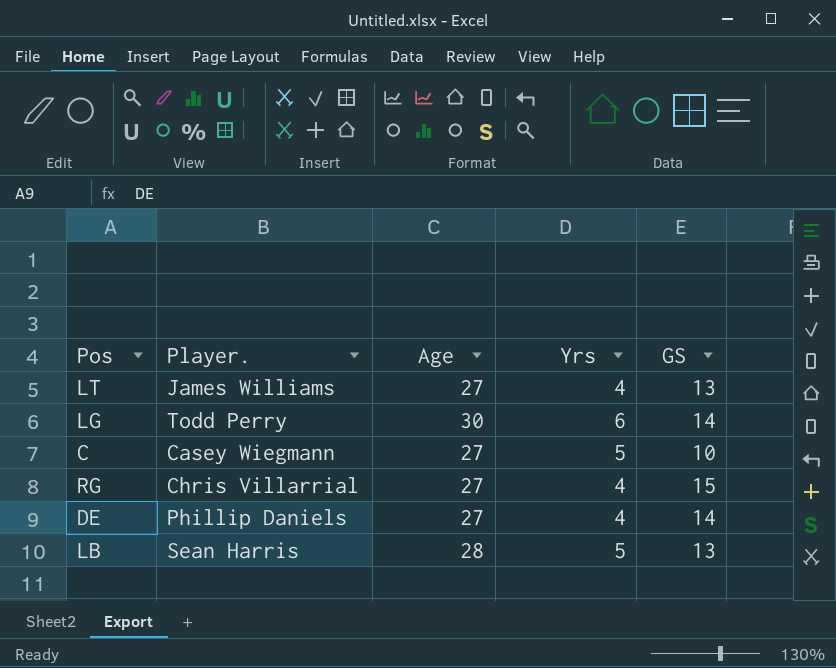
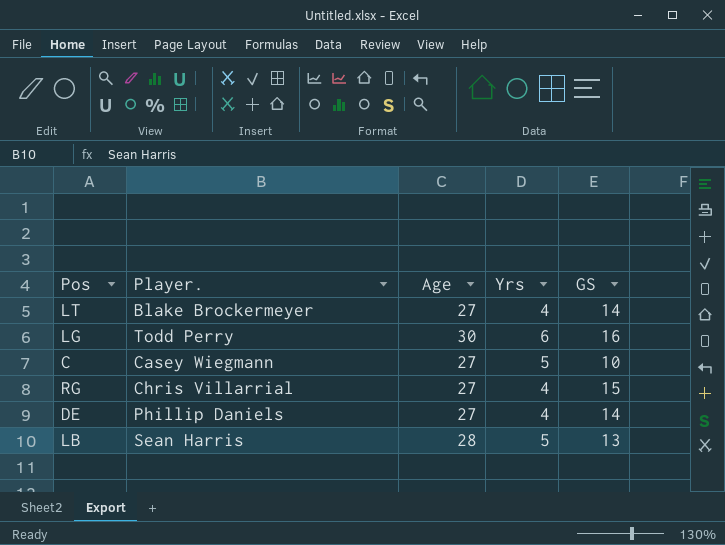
LT | Player.: James Williams -> Blake Brockermeyer
LT | GS: 13 -> 14
LG | GS: 14 -> 16

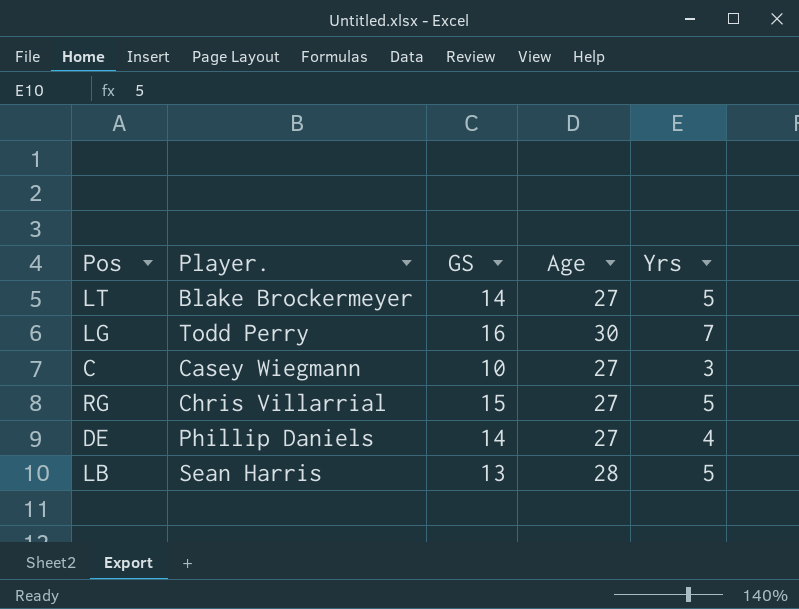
column GS | position: 5 -> 3
LT | Yrs: 4 -> 5
LG | Yrs: 6 -> 7
C | Yrs: 5 -> 3
RG | Yrs: 4 -> 5

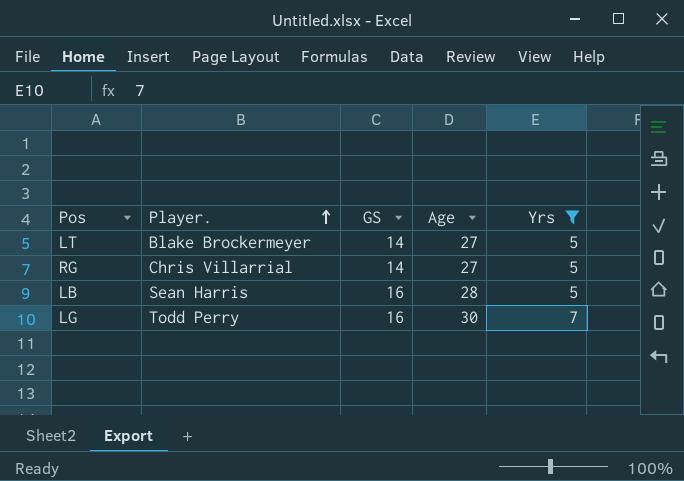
filter: none -> Yrs >= 5
row order: none -> Player. ascending
RG | GS: 15 -> 14
LB | GS: 13 -> 16

